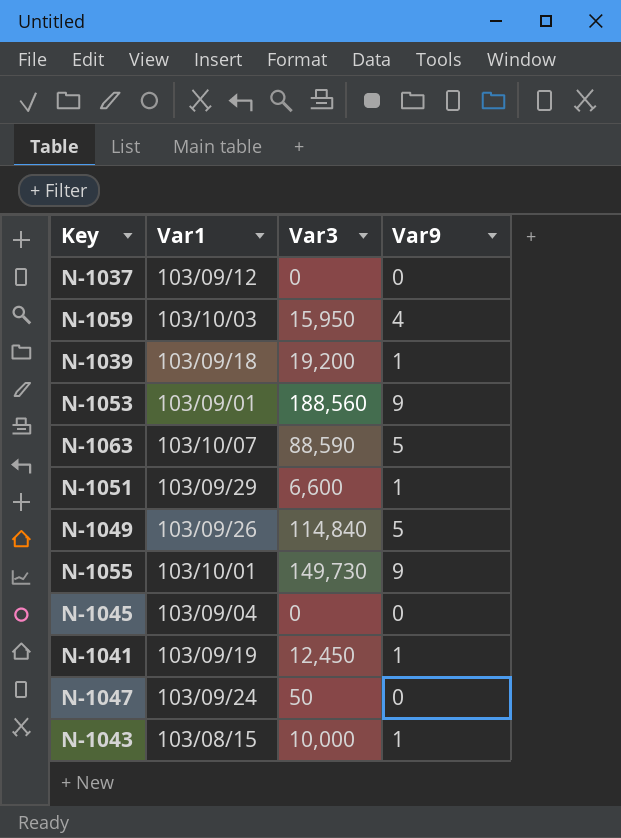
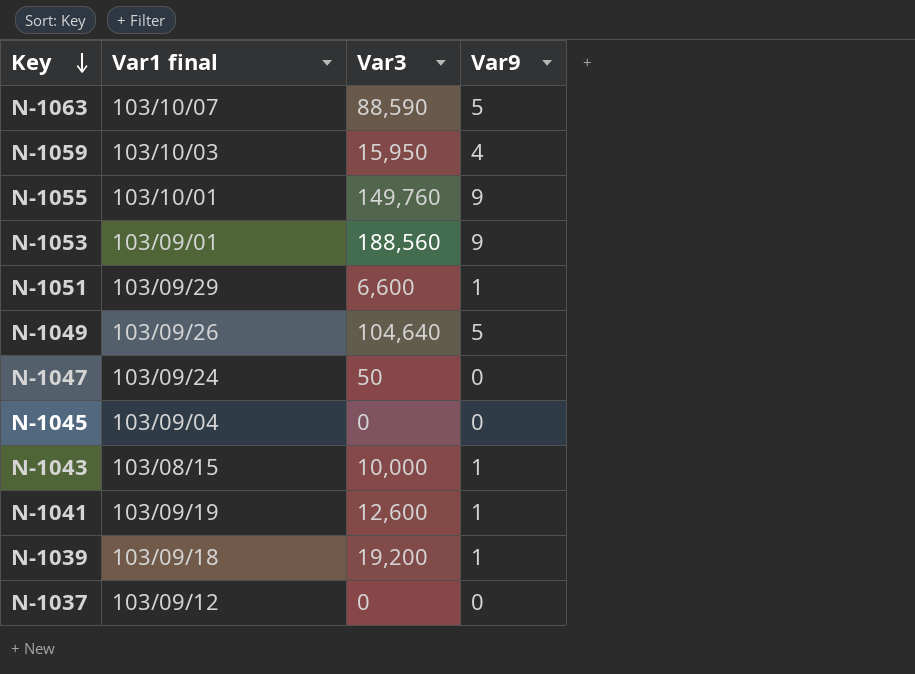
row order: none -> Key descending
column name: Var1 -> Var1 final
N-1055 | Var3: 149,730 -> 149,760
N-1049 | Var3: 114,840 -> 104,640
N-1041 | Var3: 12,450 -> 12,600

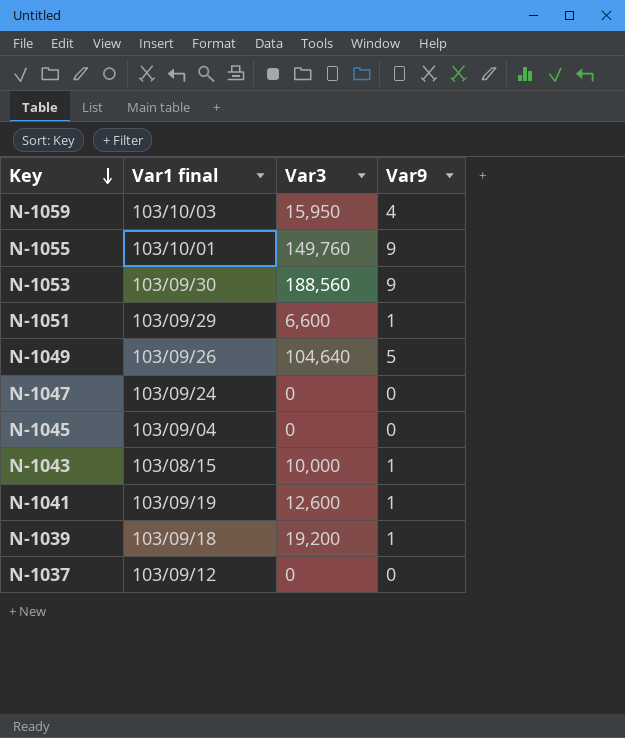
row N-1063: 103/10/07 | 88,590 | 5 -> none
N-1053 | Var1 final: 103/09/01 -> 103/09/30
N-1047 | Var3: 50 -> 0

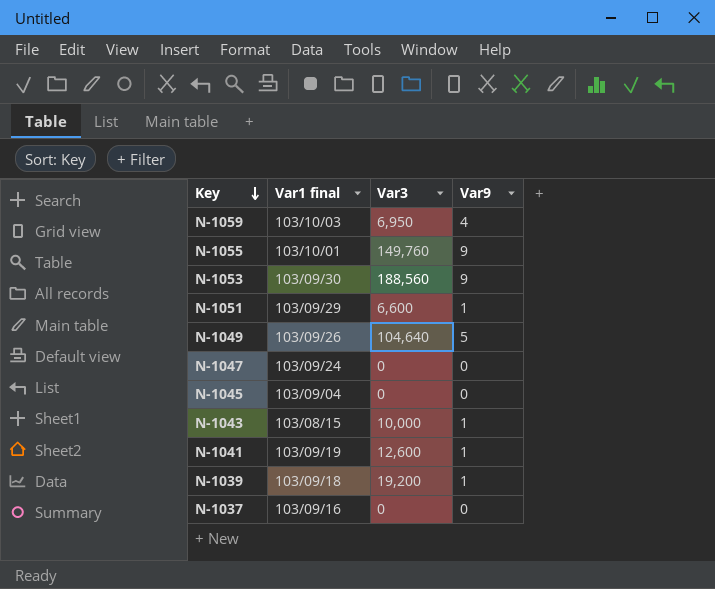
N-1059 | Var3: 15,950 -> 6,950
N-1037 | Var1 final: 103/09/12 -> 103/09/16

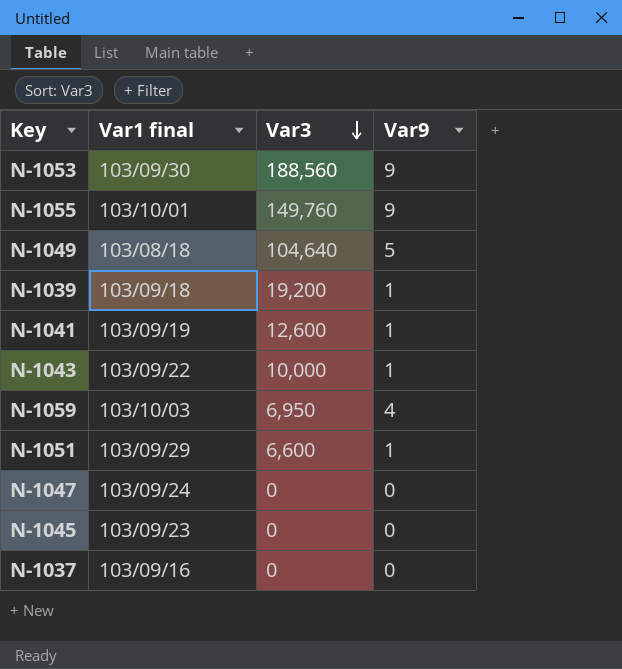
row order: Key descending -> Var3 descending
N-1049 | Var1 final: 103/09/26 -> 103/08/18
N-1043 | Var1 final: 103/08/15 -> 103/09/22
N-1045 | Var1 final: 103/09/04 -> 103/09/23

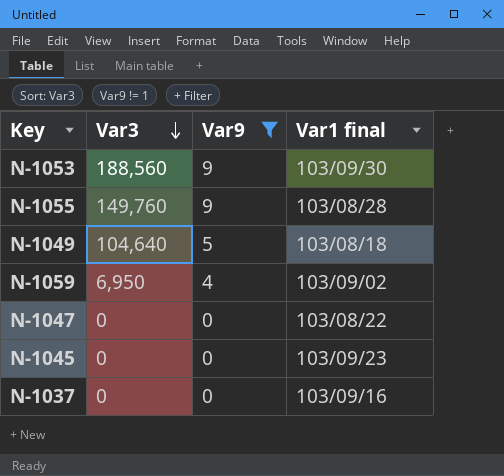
filter: none -> Var9 != 1
column Var1 final | position: 2 -> 4
N-1055 | Var1 final: 103/10/01 -> 103/08/28
N-1059 | Var1 final: 103/10/03 -> 103/09/02
N-1047 | Var1 final: 103/09/24 -> 103/08/22

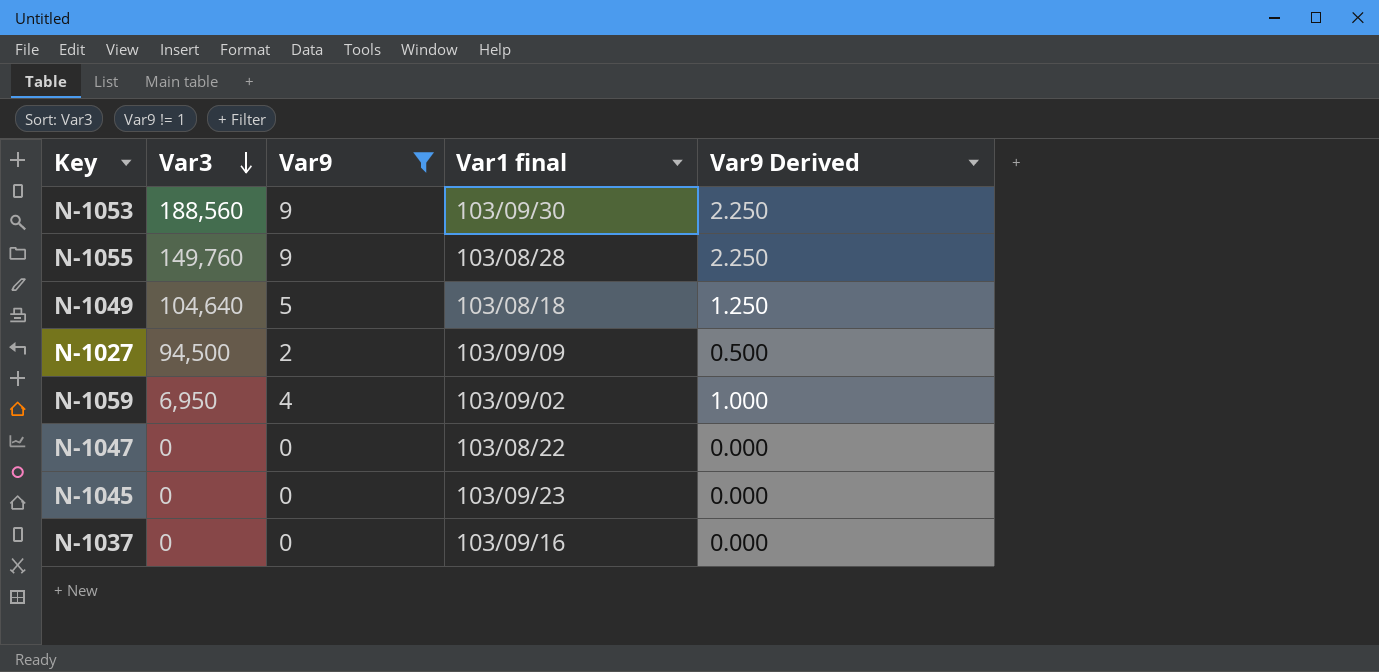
column Var9 Derived | formula: none -> [Var9] * 0.25
row N-1027: none -> 94,500 | 2 | 103/09/09 | 0.500

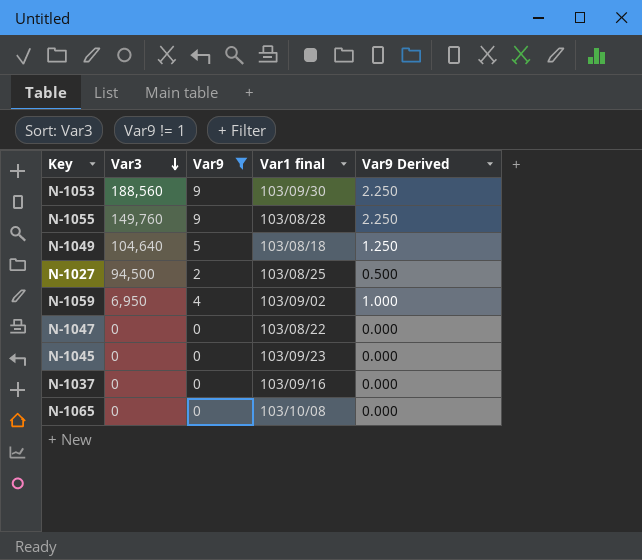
N-1027 | Var1 final: 103/09/09 -> 103/08/25
row N-1065: none -> 0 | 0 | 103/10/08 | 0.000

